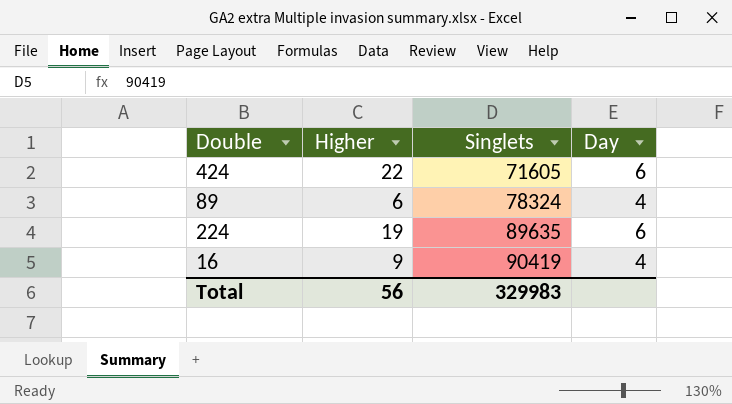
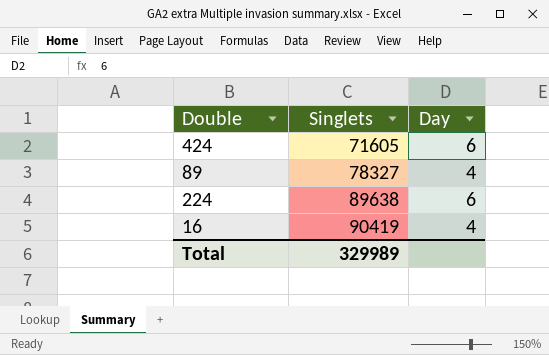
column Higher | position: 2 -> none
89 | Singlets: 78324 -> 78327
224 | Singlets: 89635 -> 89638
Total | Singlets: 329983 -> 329989

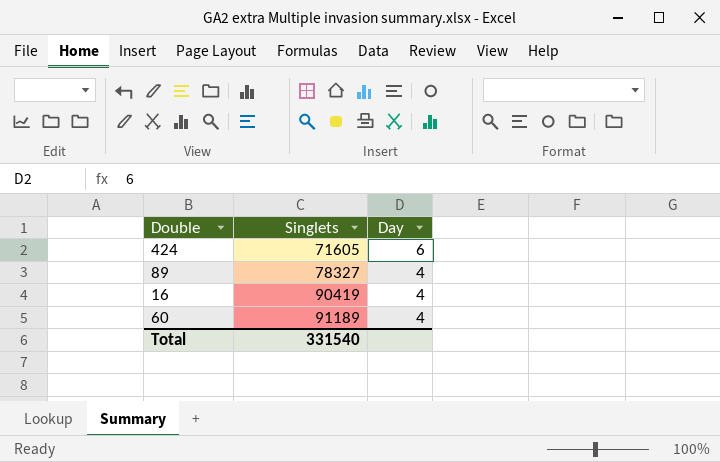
row 224: 89638 | 6 -> none
row 60: none -> 91189 | 4
Total | Singlets: 329989 -> 331540

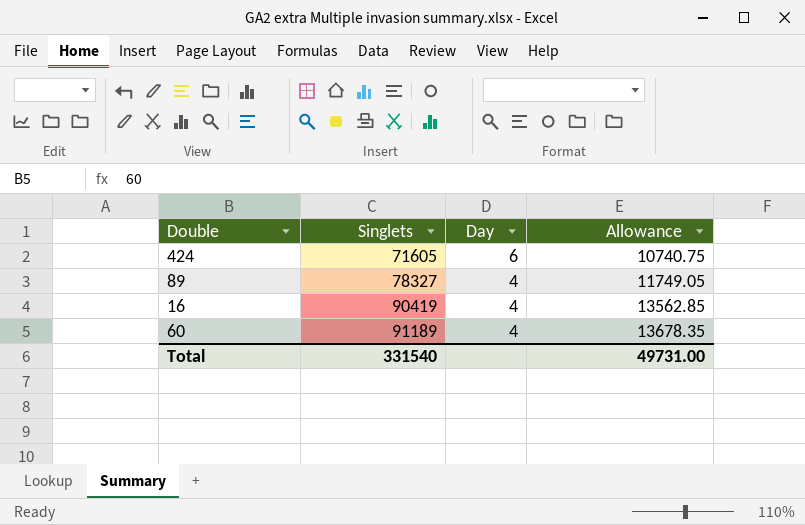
column Allowance | formula: none -> [Singlets] * 0.15

